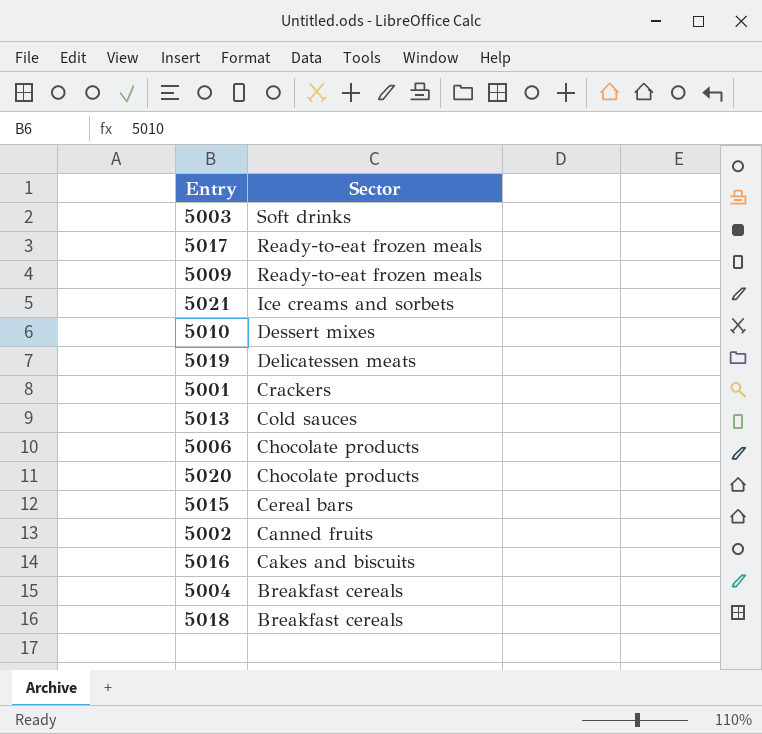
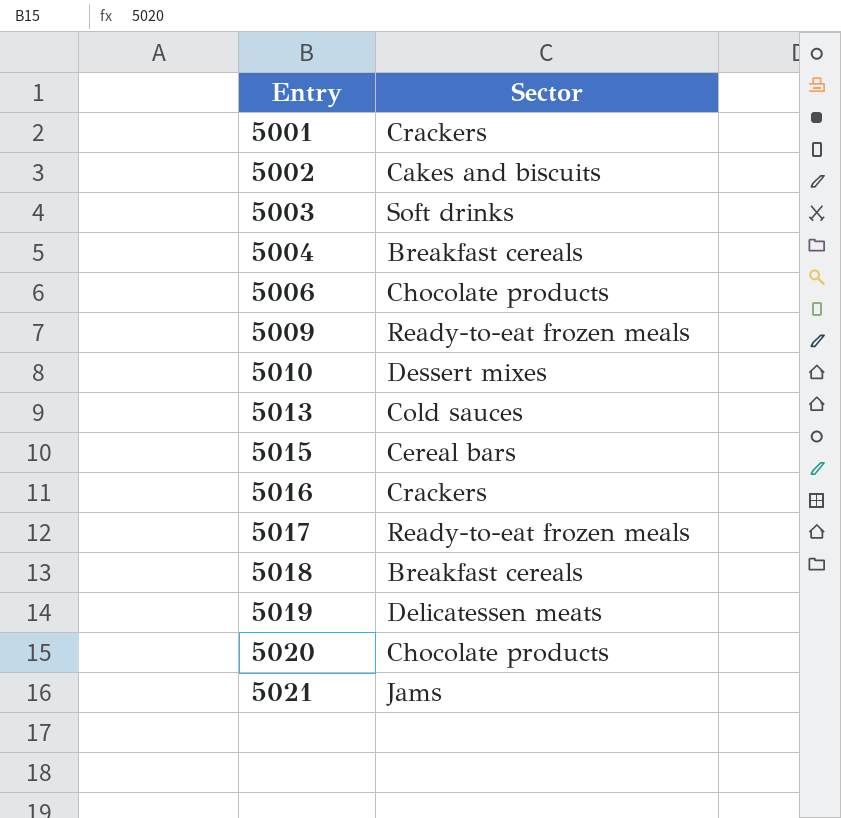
row order: Sector descending -> Entry ascending
5002 | Sector: Canned fruits -> Cakes and biscuits
5016 | Sector: Cakes and biscuits -> Crackers
5021 | Sector: Ice creams and sorbets -> Jams

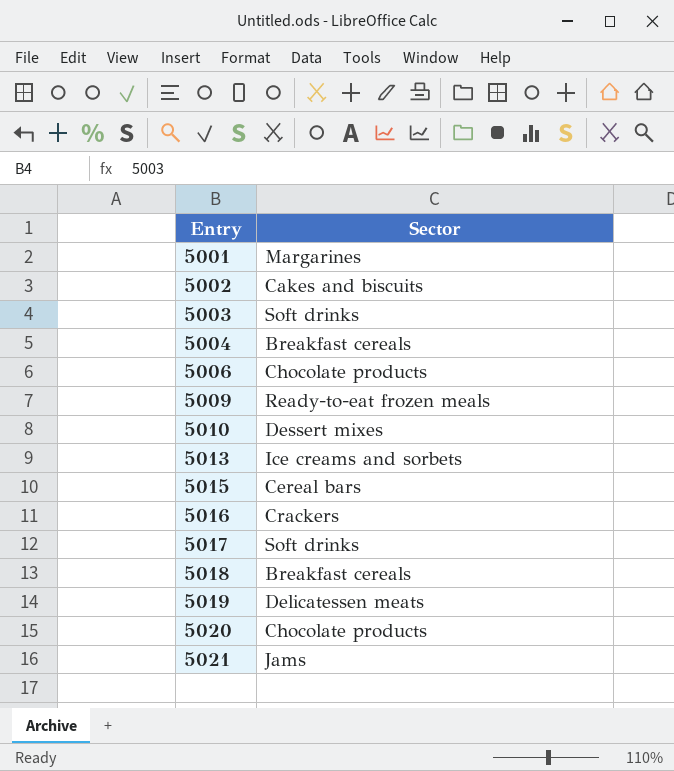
5001 | Sector: Crackers -> Margarines
5013 | Sector: Cold sauces -> Ice creams and sorbets
5017 | Sector: Ready-to-eat frozen meals -> Soft drinks

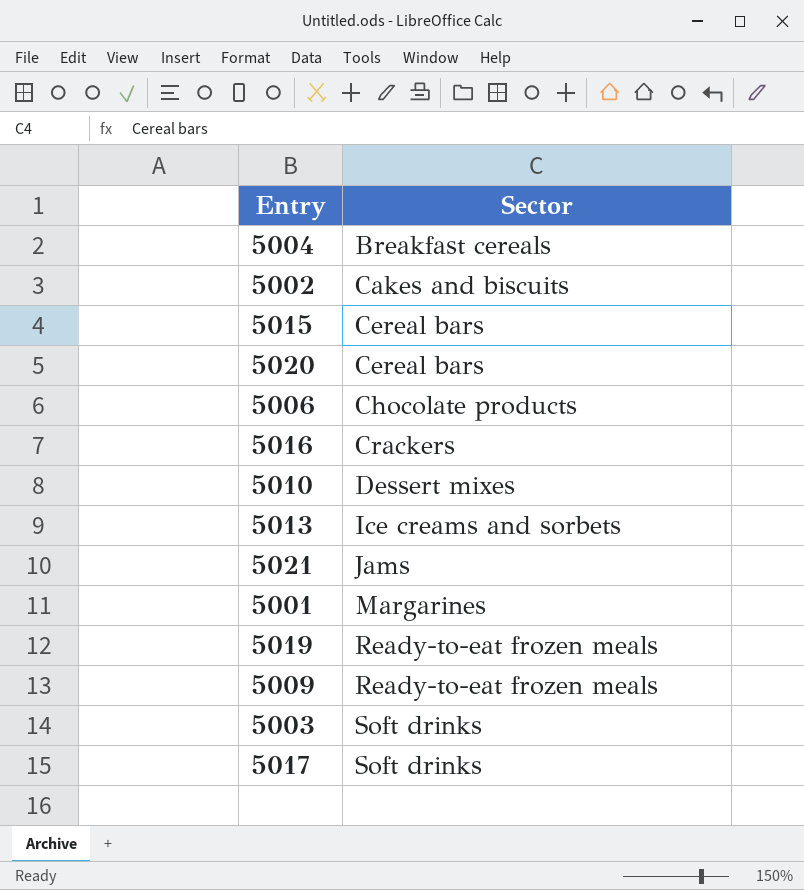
row order: Entry ascending -> Sector ascending
row 5018: Breakfast cereals -> none
5020 | Sector: Chocolate products -> Cereal bars
5019 | Sector: Delicatessen meats -> Ready-to-eat frozen meals

